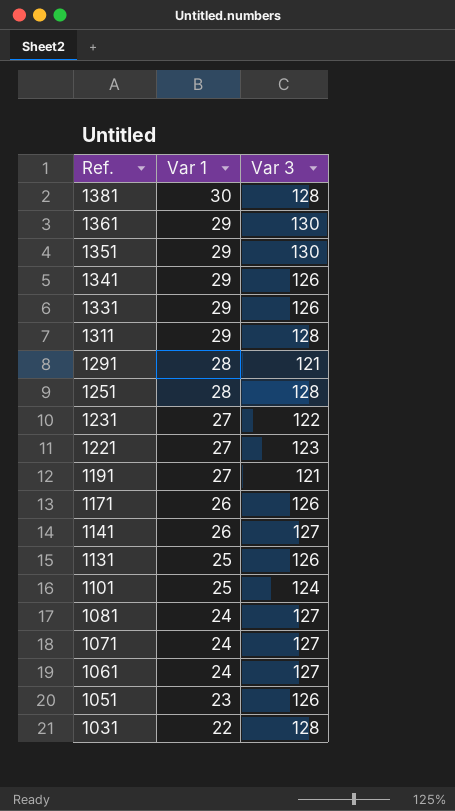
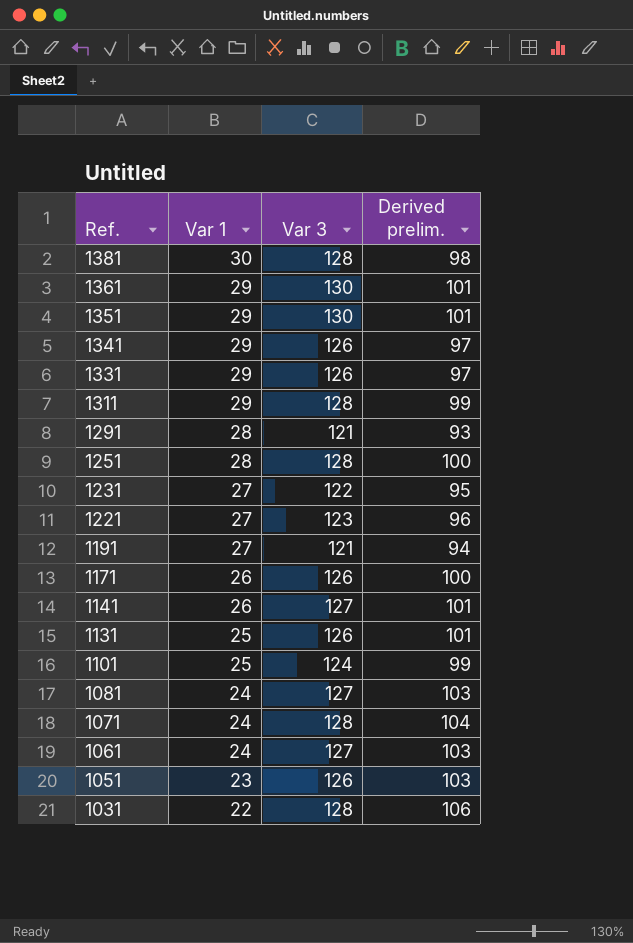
column Derived prelim. | formula: none -> [Var 3] - [Var 1]
1071 | Var 3: 127 -> 128

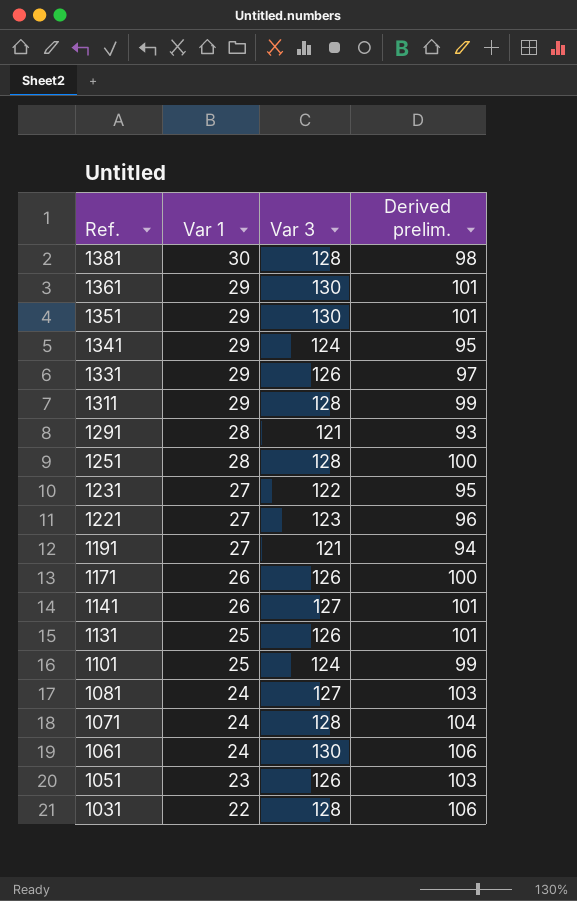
1341 | Var 3: 126 -> 124
1341 | Derived prelim.: 97 -> 95
1061 | Var 3: 127 -> 130
1061 | Derived prelim.: 103 -> 106

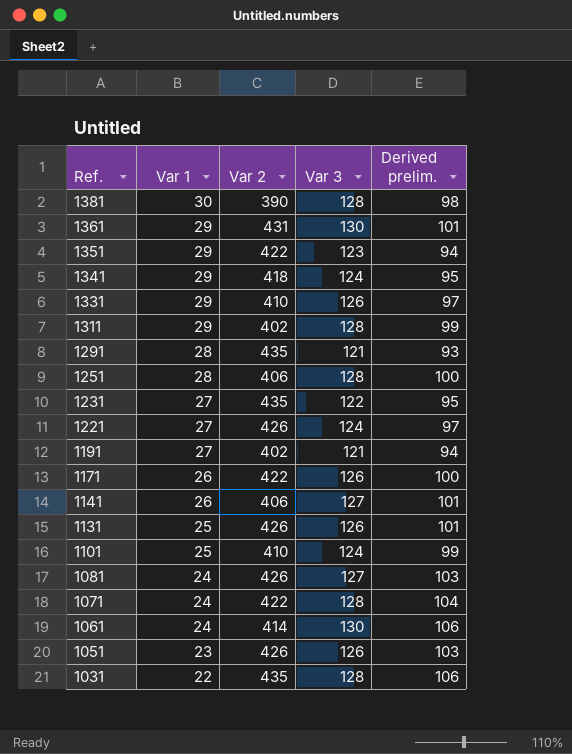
column Var 2 | position: none -> 3
1351 | Var 3: 130 -> 123
1351 | Derived prelim.: 101 -> 94
1221 | Var 3: 123 -> 124
1221 | Derived prelim.: 96 -> 97

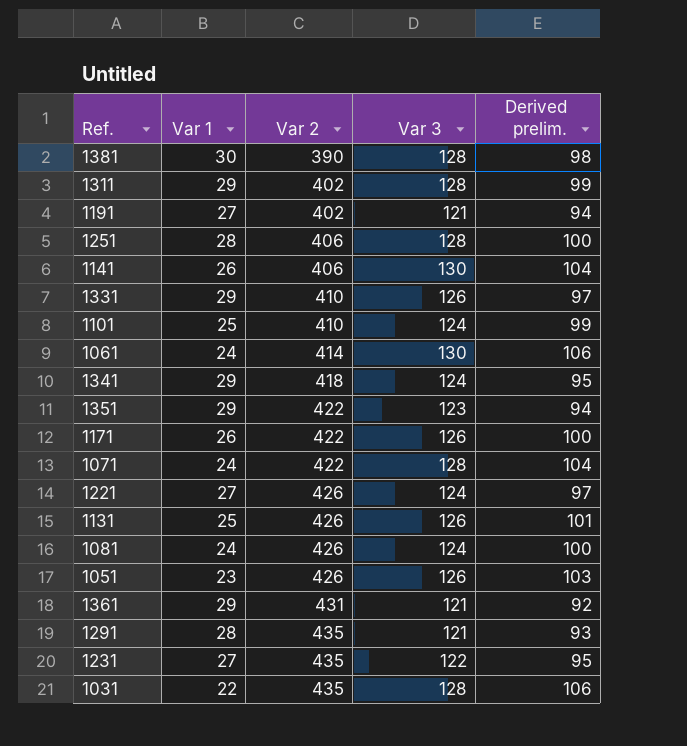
row order: Ref. descending -> Var 2 ascending
1141 | Var 3: 127 -> 130
1141 | Derived prelim.: 101 -> 104
1081 | Var 3: 127 -> 124
1081 | Derived prelim.: 103 -> 100
1361 | Var 3: 130 -> 121
1361 | Derived prelim.: 101 -> 92

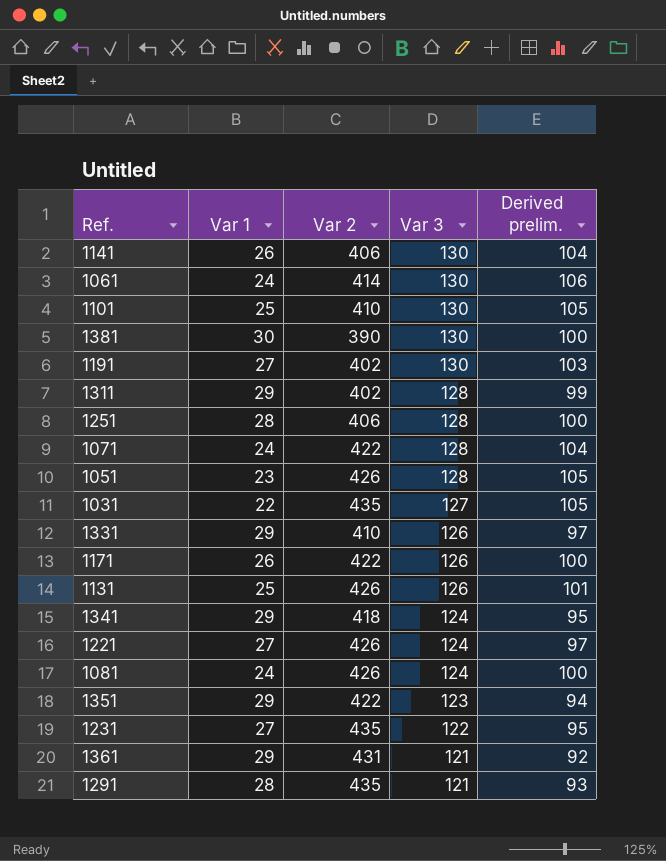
row order: Var 2 ascending -> Var 3 descending
1101 | Var 3: 124 -> 130
1101 | Derived prelim.: 99 -> 105
1381 | Var 3: 128 -> 130
1381 | Derived prelim.: 98 -> 100
1191 | Var 3: 121 -> 130
1191 | Derived prelim.: 94 -> 103
1051 | Var 3: 126 -> 128
1051 | Derived prelim.: 103 -> 105
1031 | Var 3: 128 -> 127
1031 | Derived prelim.: 106 -> 105

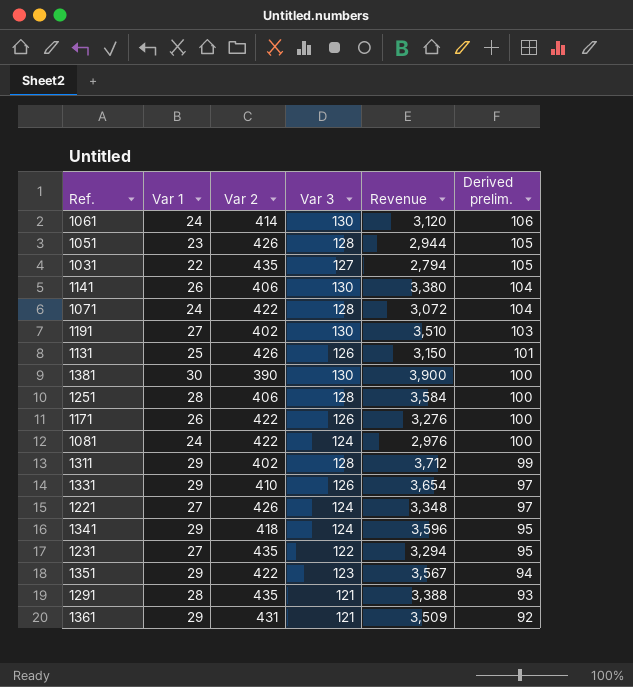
row order: Var 3 descending -> Derived prelim. descending
column Revenue | formula: none -> [Var 1] * [Var 3]
row 1101: 25 | 410 | 130 | 105 -> none
1081 | Var 2: 426 -> 422

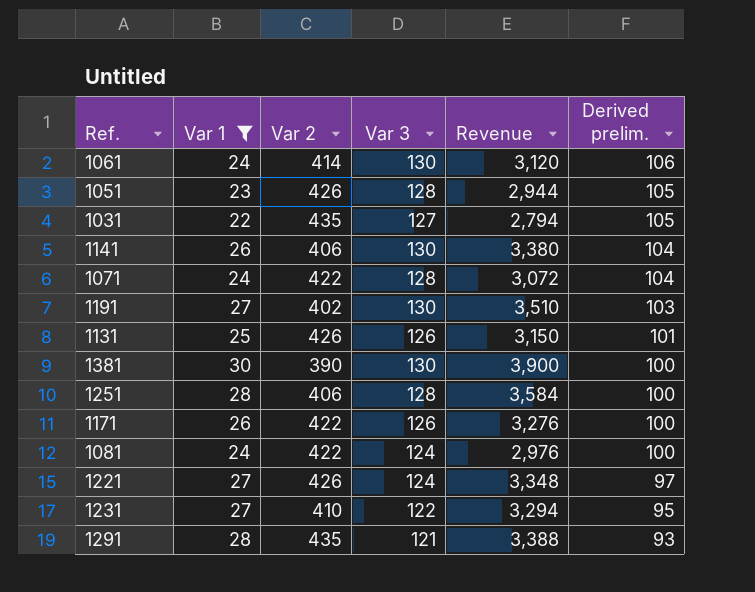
filter: none -> Var 1 != 29
1231 | Var 2: 435 -> 410

